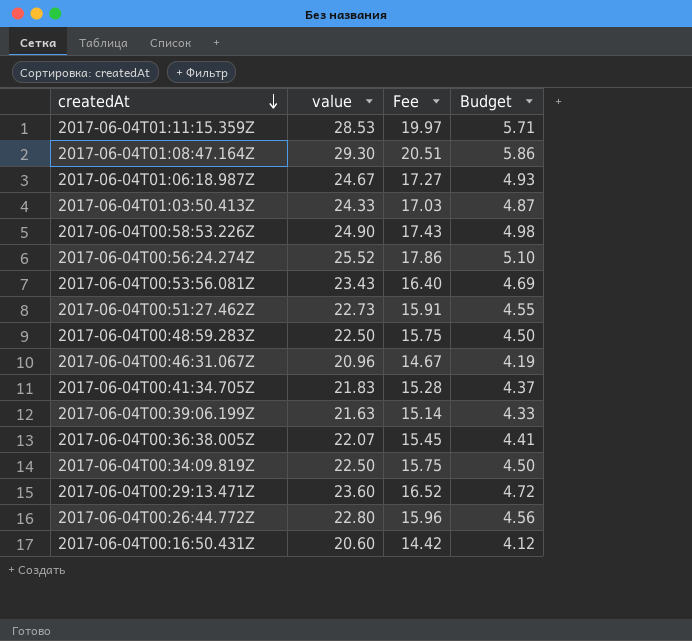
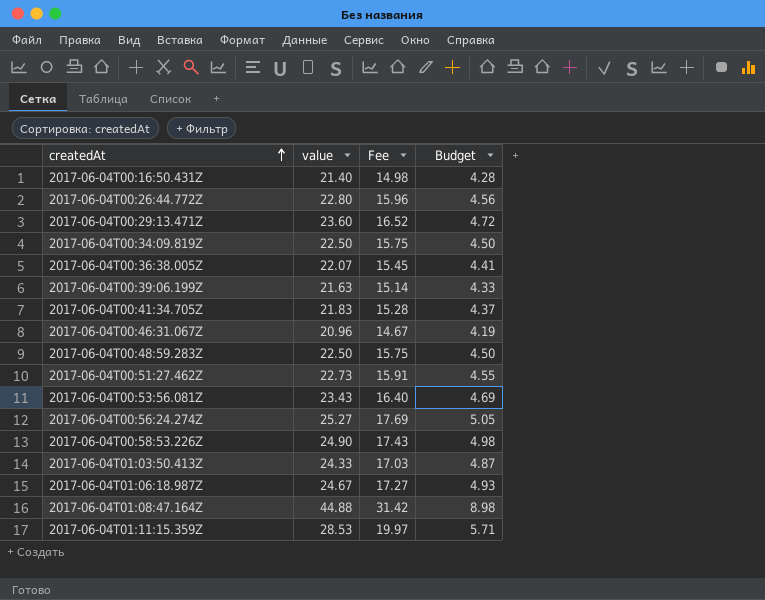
row order: createdAt descending -> createdAt ascending
2017-06-04T00:16:50.431Z | value: 20.60 -> 21.40
2017-06-04T00:16:50.431Z | Fee: 14.42 -> 14.98
2017-06-04T00:16:50.431Z | Budget: 4.12 -> 4.28
2017-06-04T00:56:24.274Z | value: 25.52 -> 25.27
2017-06-04T00:56:24.274Z | Fee: 17.86 -> 17.69
2017-06-04T00:56:24.274Z | Budget: 5.10 -> 5.05
2017-06-04T01:08:47.164Z | value: 29.30 -> 44.88
2017-06-04T01:08:47.164Z | Fee: 20.51 -> 31.42
2017-06-04T01:08:47.164Z | Budget: 5.86 -> 8.98

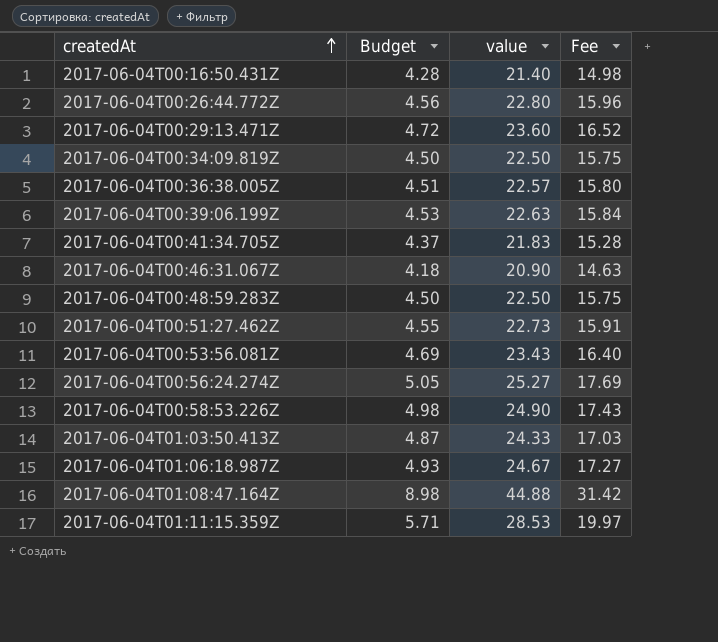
column Budget | position: 4 -> 2
2017-06-04T00:36:38.005Z | Budget: 4.41 -> 4.51
2017-06-04T00:36:38.005Z | value: 22.07 -> 22.57
2017-06-04T00:36:38.005Z | Fee: 15.45 -> 15.80
2017-06-04T00:39:06.199Z | Budget: 4.33 -> 4.53
2017-06-04T00:39:06.199Z | value: 21.63 -> 22.63
2017-06-04T00:39:06.199Z | Fee: 15.14 -> 15.84
2017-06-04T00:46:31.067Z | Budget: 4.19 -> 4.18
2017-06-04T00:46:31.067Z | value: 20.96 -> 20.90
2017-06-04T00:46:31.067Z | Fee: 14.67 -> 14.63

